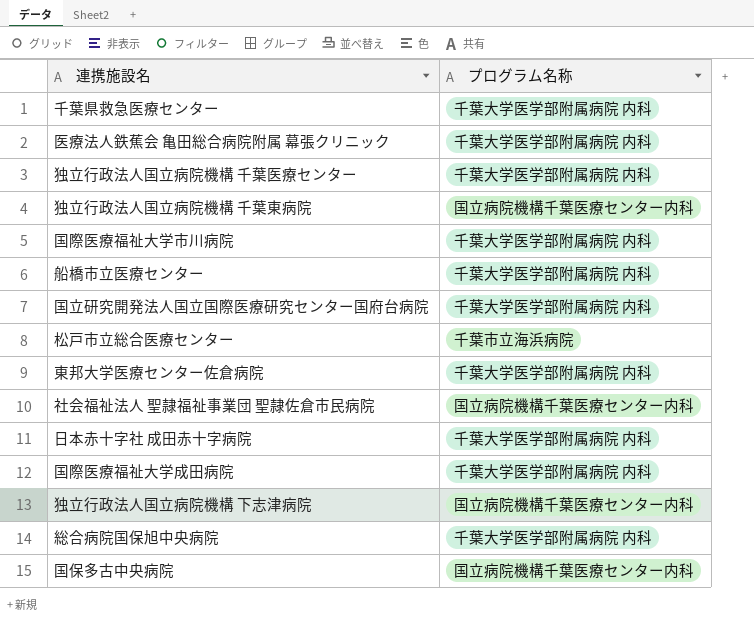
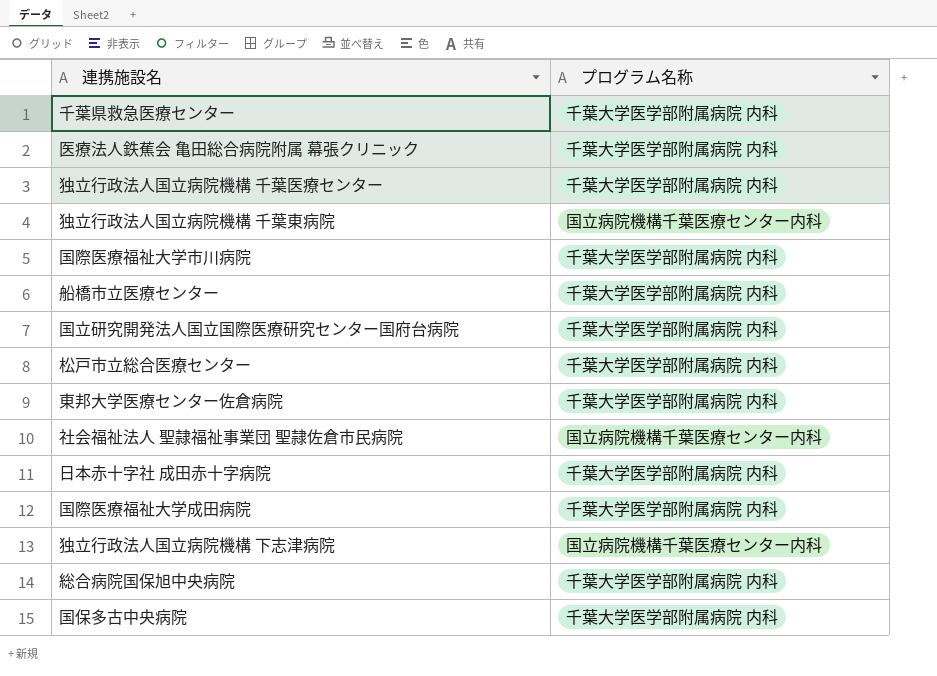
松戸市立総合医療センター | プログラム名称: 千葉市立海浜病院 -> 千葉大学医学部附属病院 内科
国保多古中央病院 | プログラム名称: 国立病院機構千葉医療センター内科 -> 千葉大学医学部附属病院 内科

